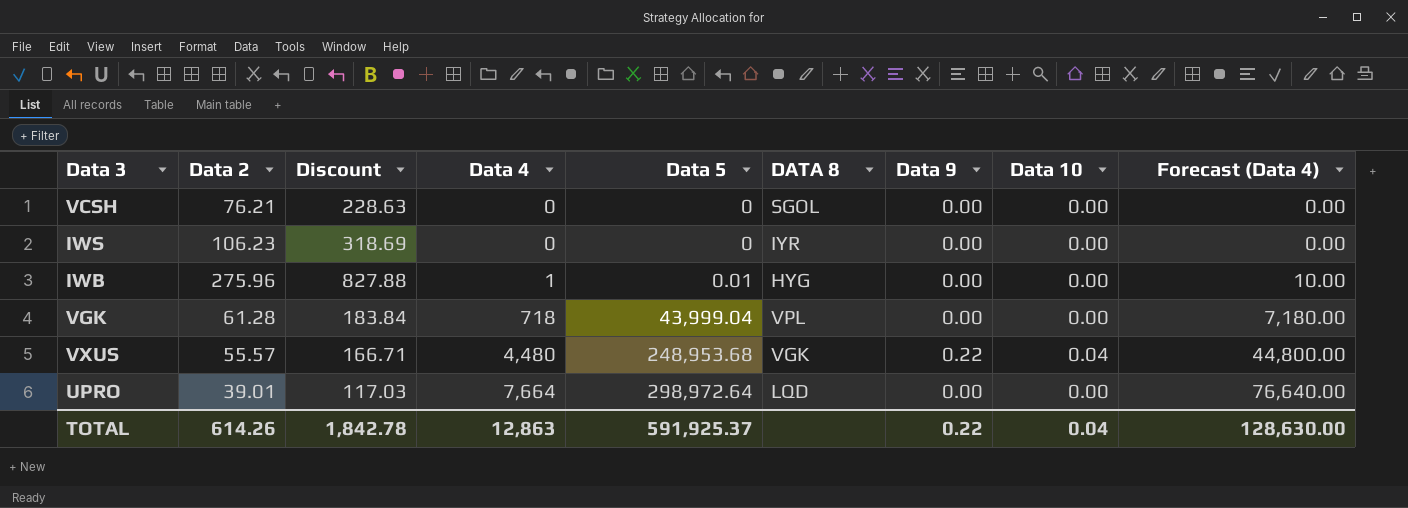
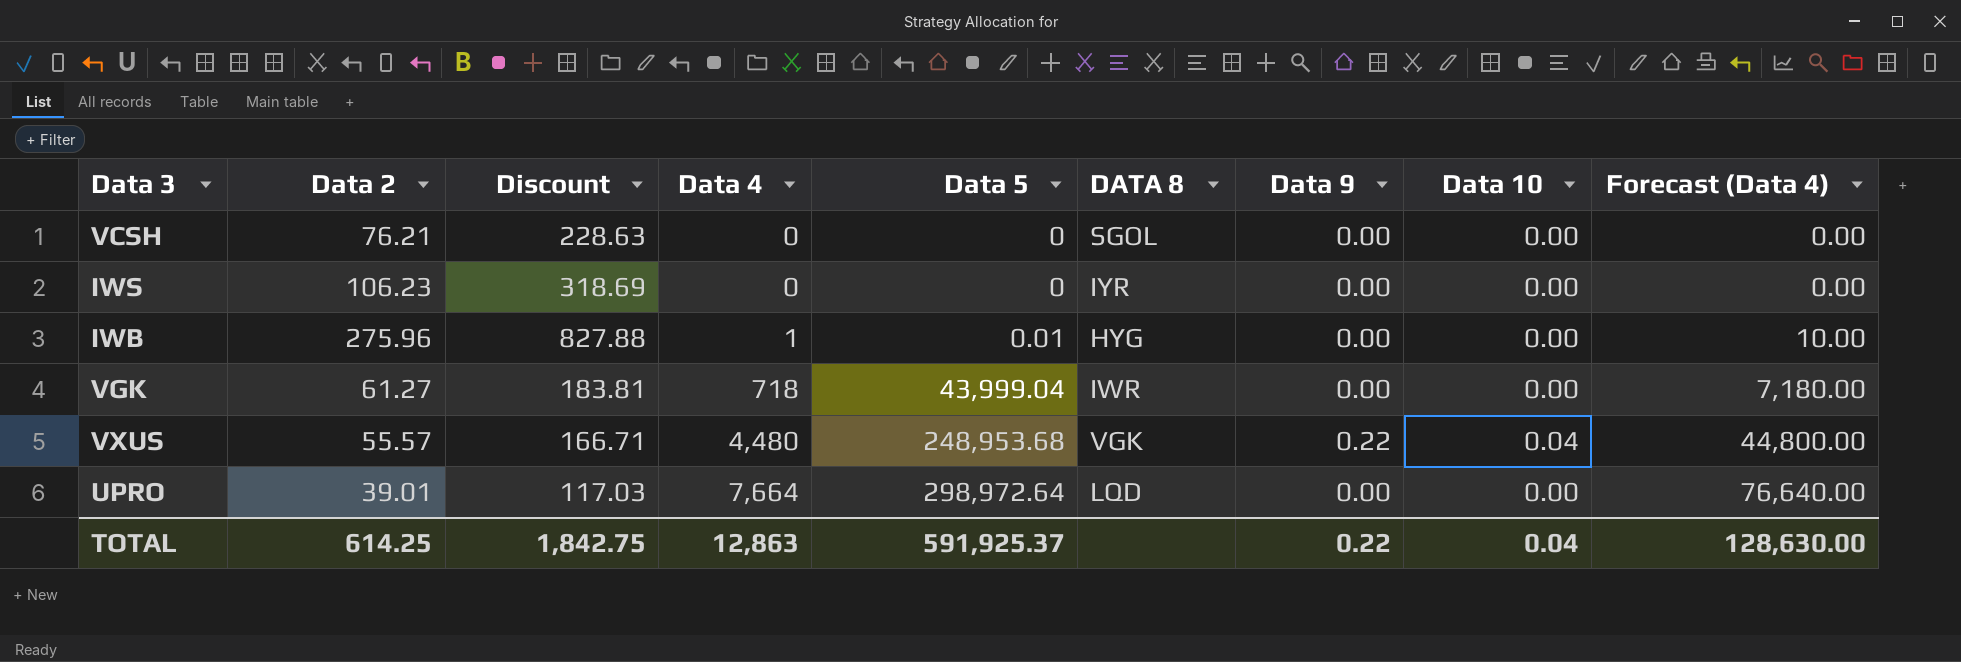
VGK | Data 2: 61.28 -> 61.27
VGK | Discount: 183.84 -> 183.81
VGK | DATA 8: VPL -> IWR
TOTAL | Data 2: 614.26 -> 614.25
TOTAL | Discount: 1,842.78 -> 1,842.75

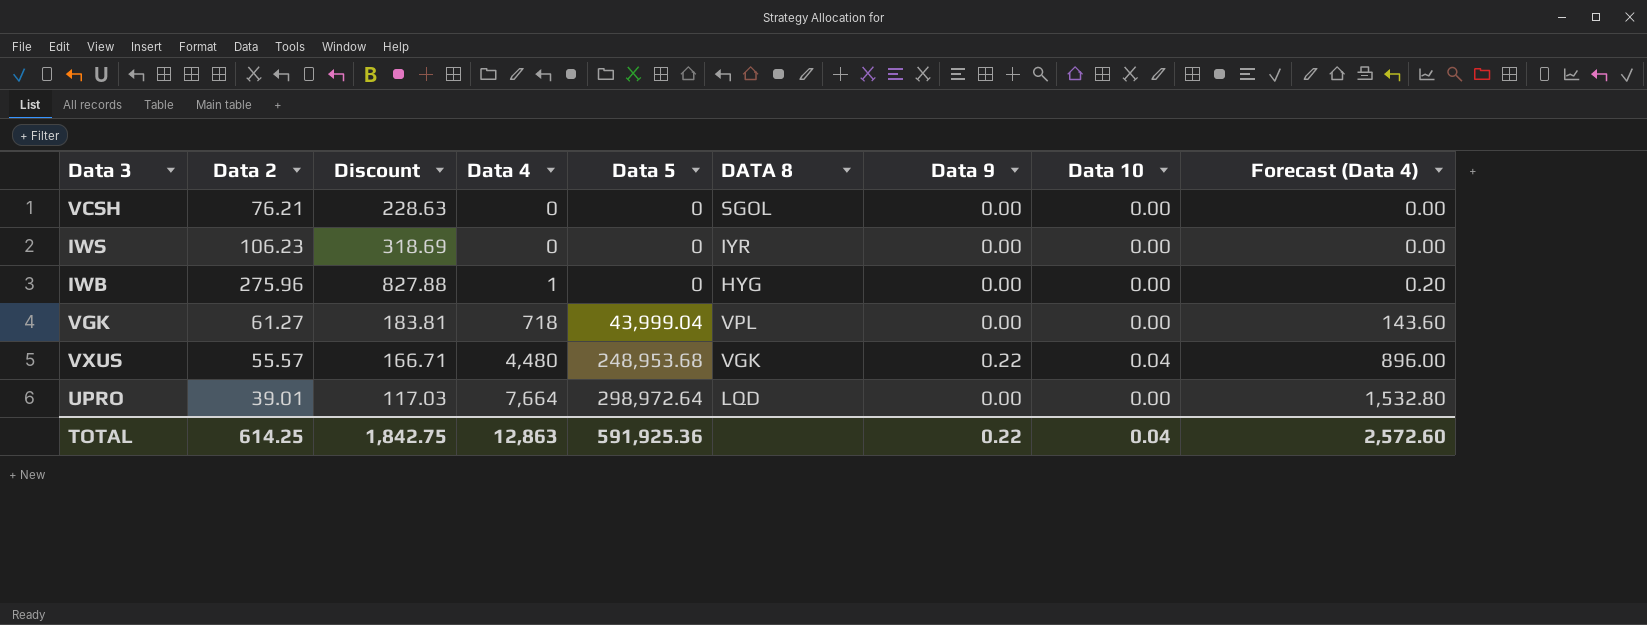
column Forecast (Data 4) | formula: [Data 4] * 10 -> [Data 4] * 0.2
IWB | Data 5: 0.01 -> 0
VGK | DATA 8: IWR -> VPL
TOTAL | Data 5: 591,925.37 -> 591,925.36
TOTAL | Forecast (Data 4): 128,630.00 -> 2,572.60

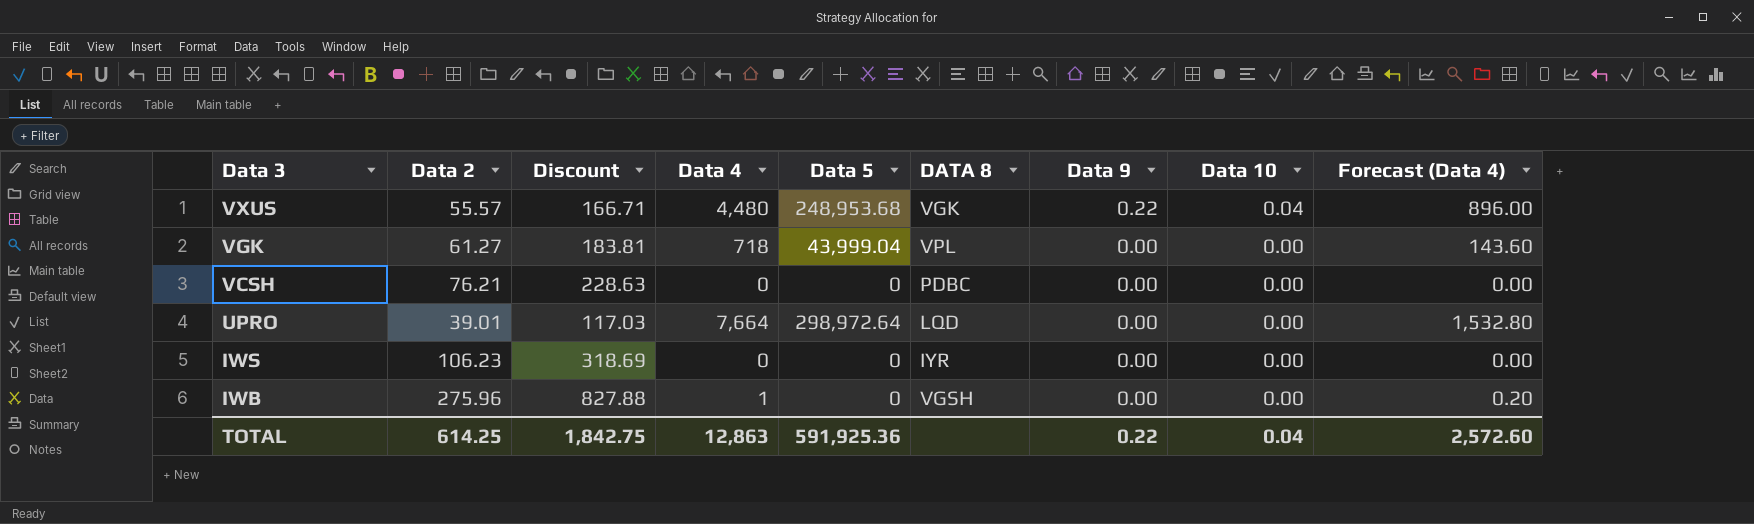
row order: Data 4 ascending -> Data 3 descending
VCSH | DATA 8: SGOL -> PDBC
IWB | DATA 8: HYG -> VGSH

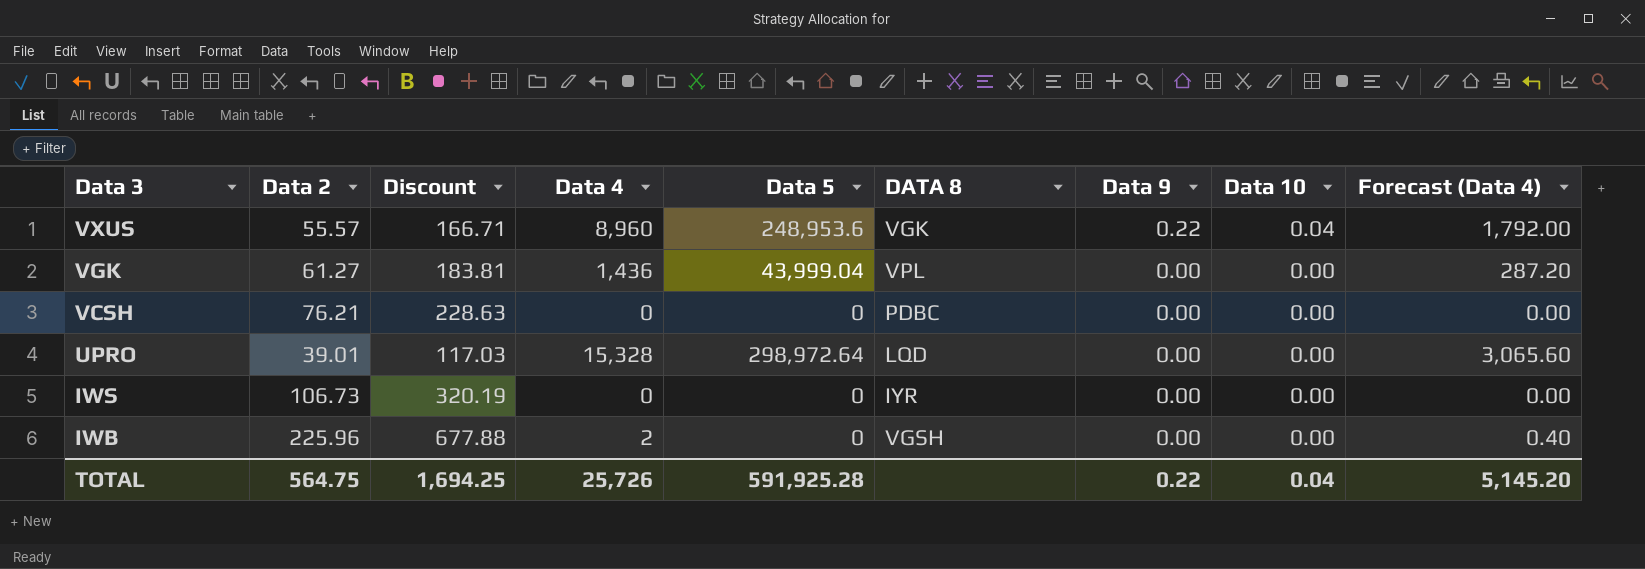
VXUS | Data 4: 4,480 -> 8,960
VXUS | Data 5: 248,953.68 -> 248,953.6
VXUS | Forecast (Data 4): 896.00 -> 1,792.00
VGK | Data 4: 718 -> 1,436
VGK | Forecast (Data 4): 143.60 -> 287.20
UPRO | Data 4: 7,664 -> 15,328
UPRO | Forecast (Data 4): 1,532.80 -> 3,065.60
IWS | Data 2: 106.23 -> 106.73
IWS | Discount: 318.69 -> 320.19
IWB | Data 2: 275.96 -> 225.96
IWB | Discount: 827.88 -> 677.88
IWB | Data 4: 1 -> 2
IWB | Forecast (Data 4): 0.20 -> 0.40
TOTAL | Data 2: 614.25 -> 564.75
TOTAL | Discount: 1,842.75 -> 1,694.25
TOTAL | Data 4: 12,863 -> 25,726
TOTAL | Data 5: 591,925.36 -> 591,925.28
TOTAL | Forecast (Data 4): 2,572.60 -> 5,145.20

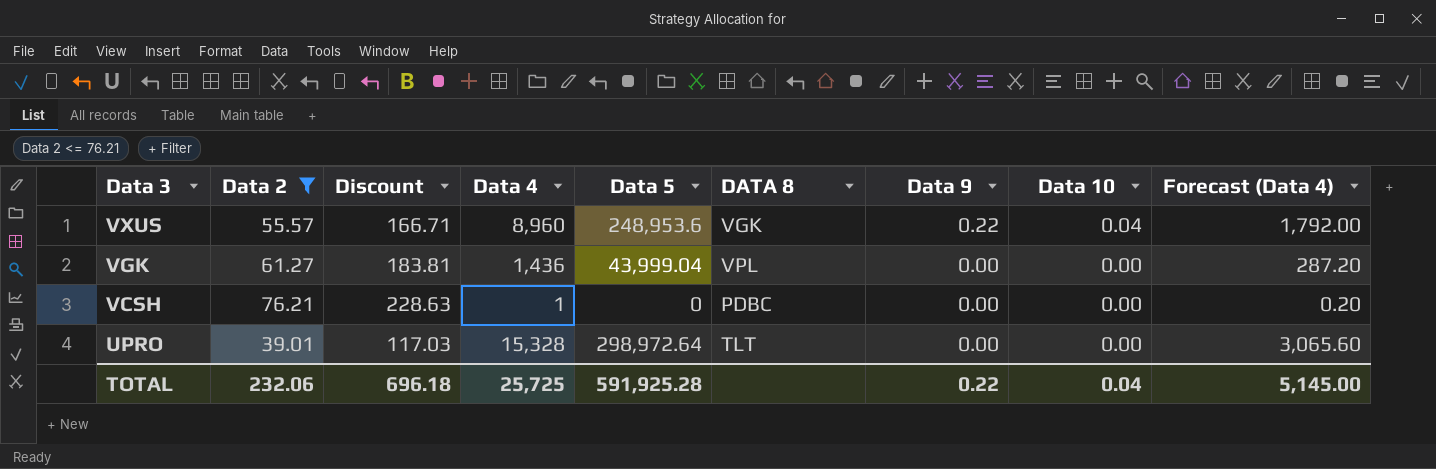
filter: none -> Data 2 <= 76.21
VCSH | Data 4: 0 -> 1
VCSH | Forecast (Data 4): 0.00 -> 0.20
UPRO | DATA 8: LQD -> TLT
TOTAL | Data 2: 564.75 -> 232.06
TOTAL | Discount: 1,694.25 -> 696.18
TOTAL | Data 4: 25,726 -> 25,725
TOTAL | Forecast (Data 4): 5,145.20 -> 5,145.00

